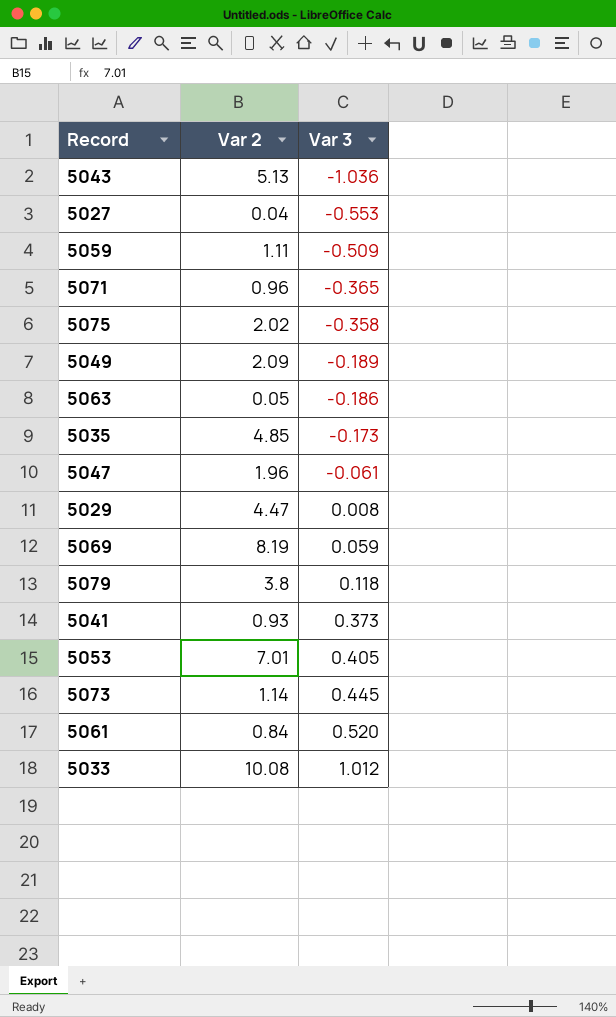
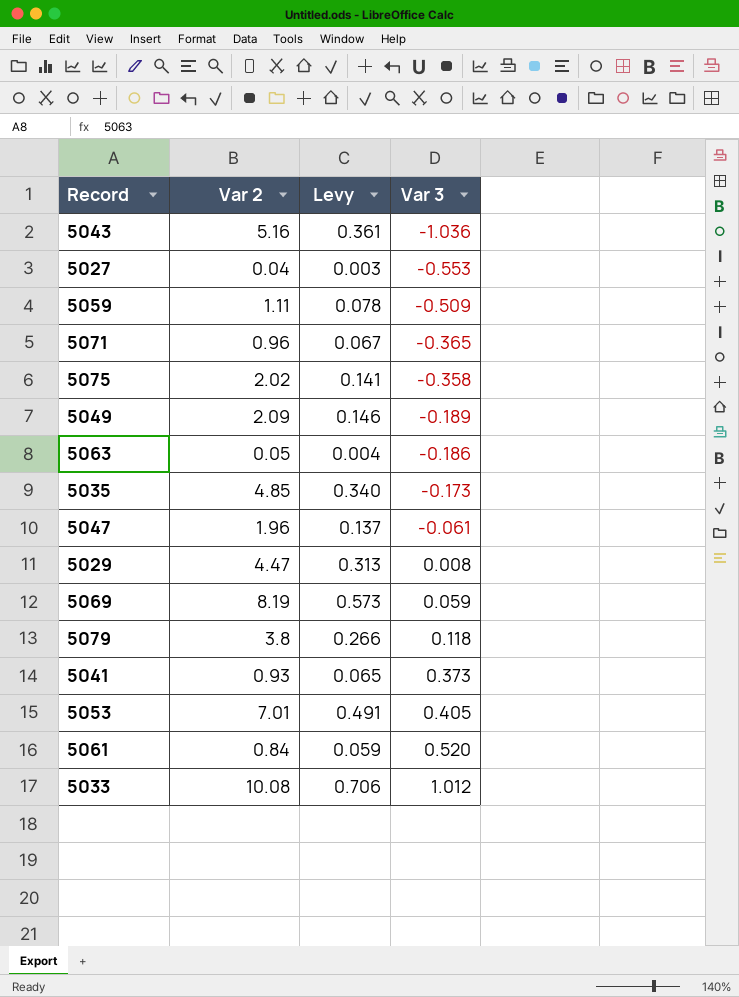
column Levy | formula: none -> [Var 2] * 0.07
row 5073: 1.14 | 0.445 -> none
5043 | Var 2: 5.13 -> 5.16

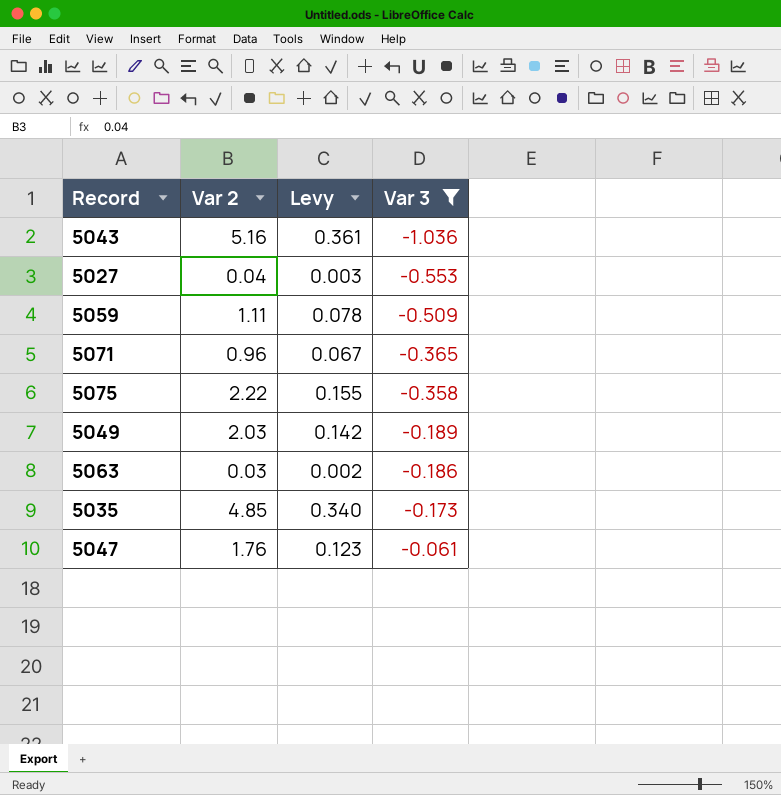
filter: none -> Var 3 <= -0.061
5075 | Var 2: 2.02 -> 2.22
5075 | Levy: 0.141 -> 0.155
5049 | Var 2: 2.09 -> 2.03
5049 | Levy: 0.146 -> 0.142
5063 | Var 2: 0.05 -> 0.03
5063 | Levy: 0.004 -> 0.002
5047 | Var 2: 1.96 -> 1.76
5047 | Levy: 0.137 -> 0.123

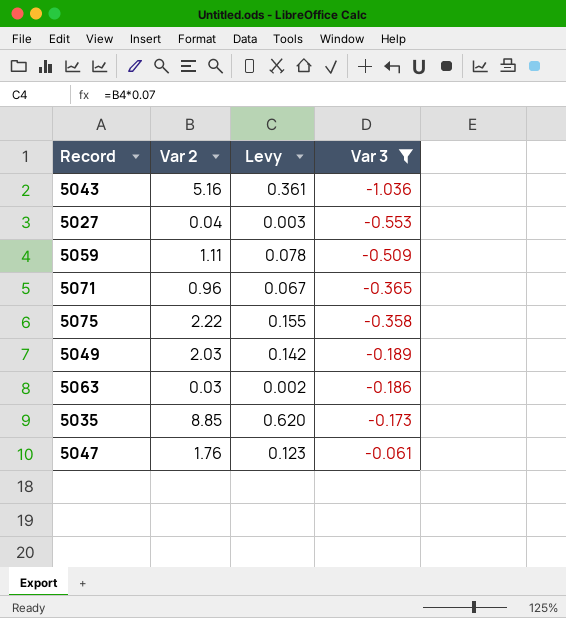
5035 | Var 2: 4.85 -> 8.85
5035 | Levy: 0.340 -> 0.620

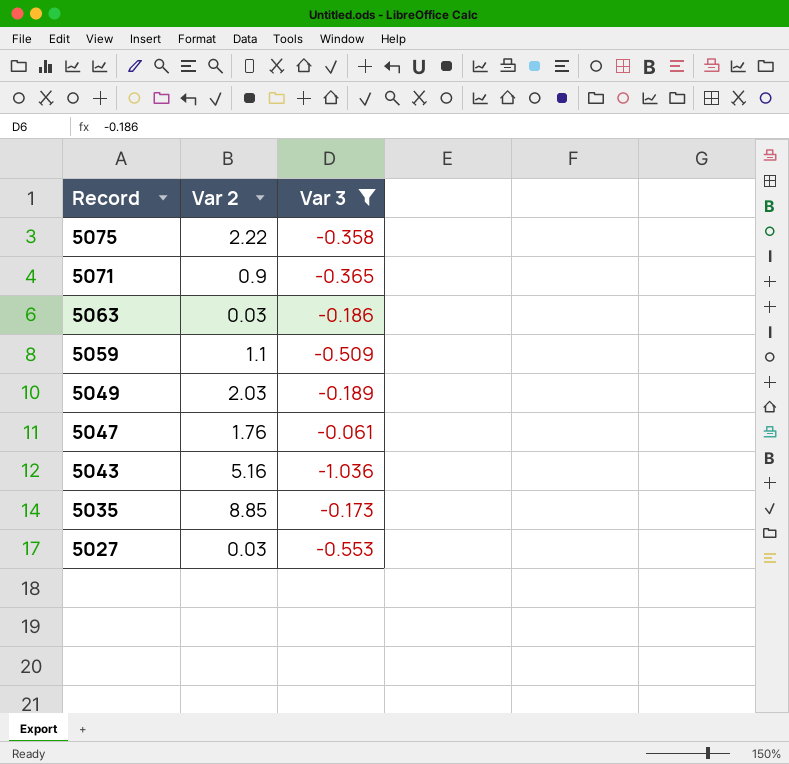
row order: Var 3 ascending -> Record descending
column Levy | formula: [Var 2] * 0.07 -> none
5071 | Var 2: 0.96 -> 0.9
5059 | Var 2: 1.11 -> 1.1
5027 | Var 2: 0.04 -> 0.03

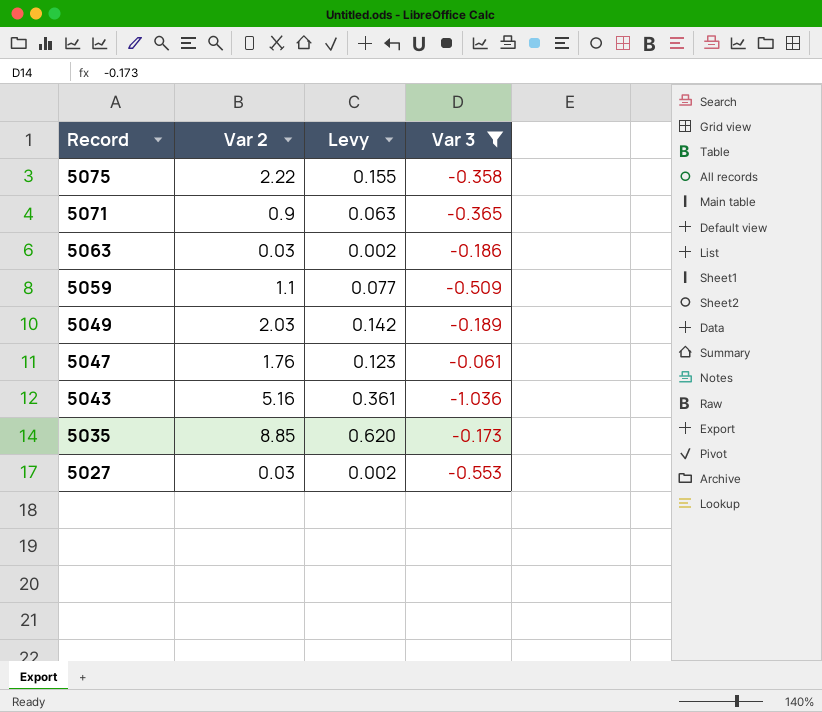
column Levy | formula: none -> [Var 2] * 0.07

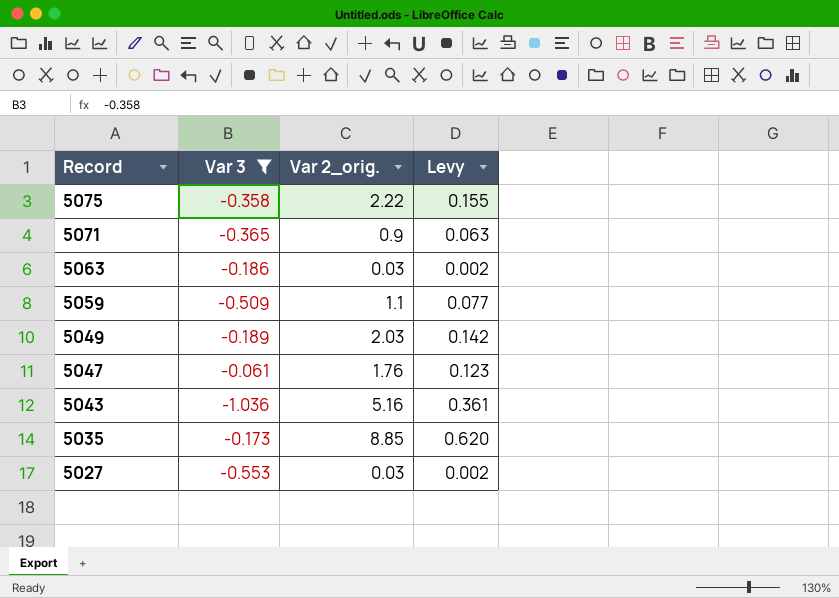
column Var 3 | position: 4 -> 2
column name: Var 2 -> Var 2_orig.

